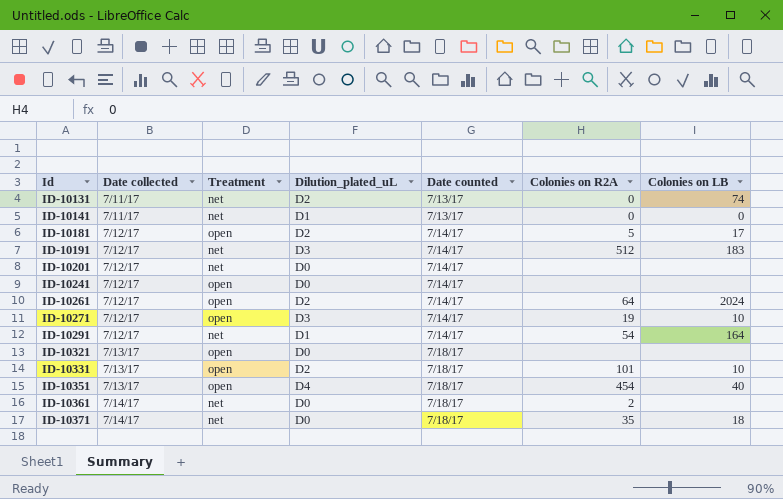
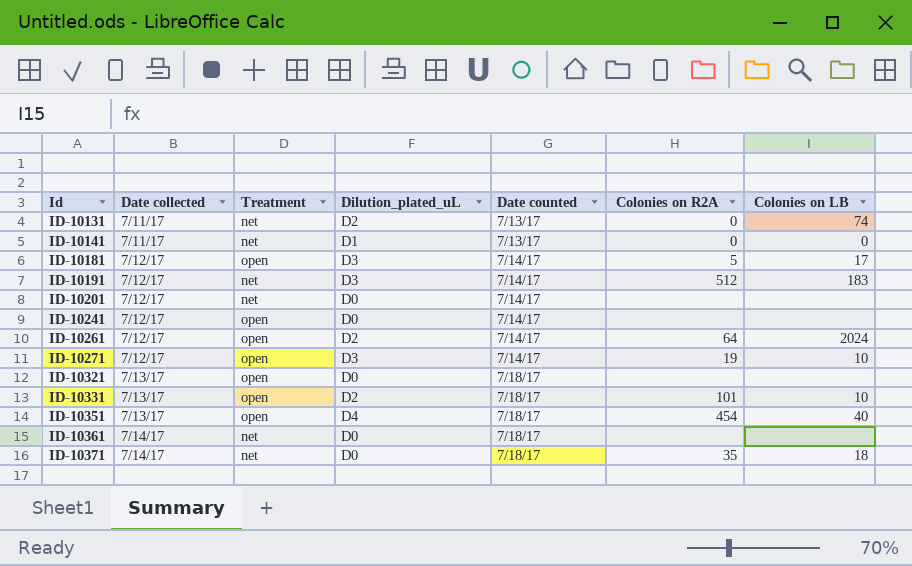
row ID-10291: 7/12/17 | net | D1 | 7/14/17 | 54 | 164 -> none
ID-10181 | Dilution_plated_uL: D2 -> D3
ID-10361 | Colonies on R2A: 2 -> none

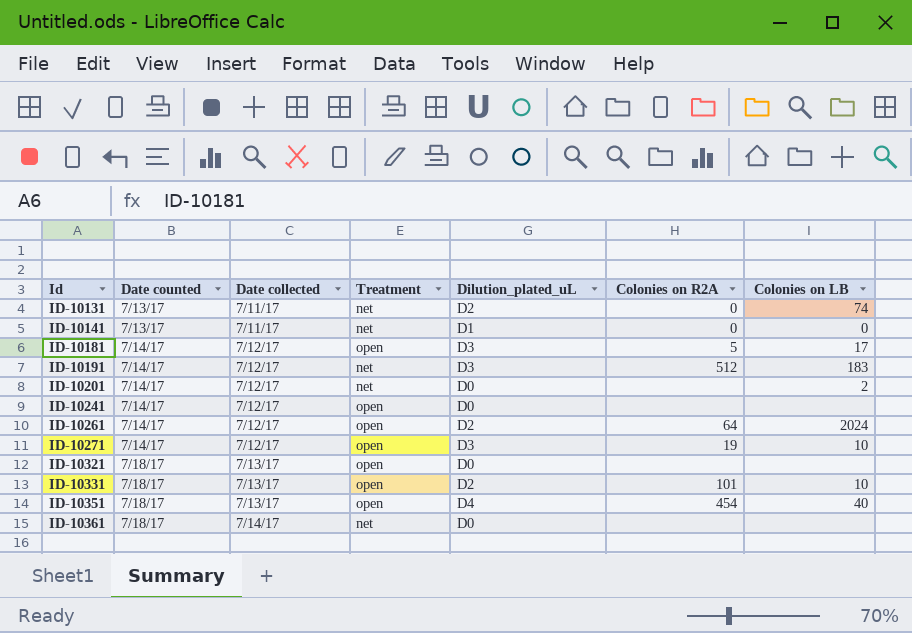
column Date counted | position: 5 -> 2
row ID-10371: 7/14/17 | net | D0 | 7/18/17 | 35 | 18 -> none
ID-10201 | Colonies on LB: none -> 2

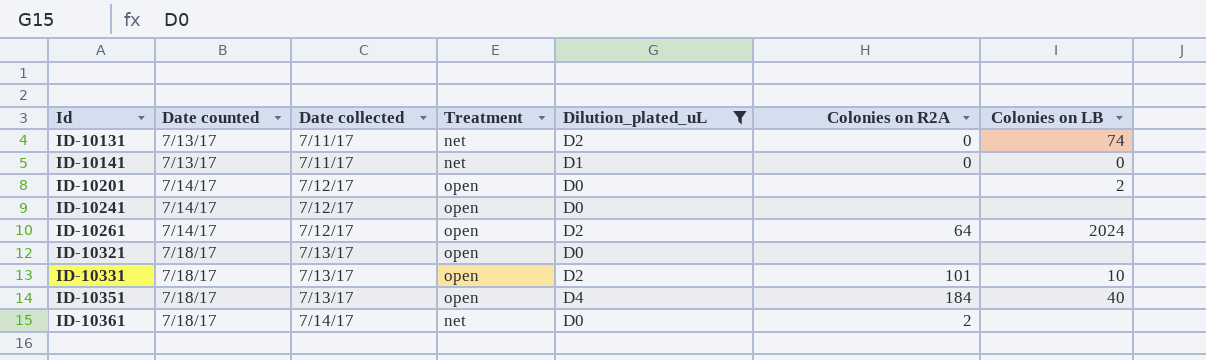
filter: none -> Dilution_plated_uL != D3
ID-10201 | Treatment: net -> open
ID-10351 | Colonies on R2A: 454 -> 184
ID-10361 | Colonies on R2A: none -> 2

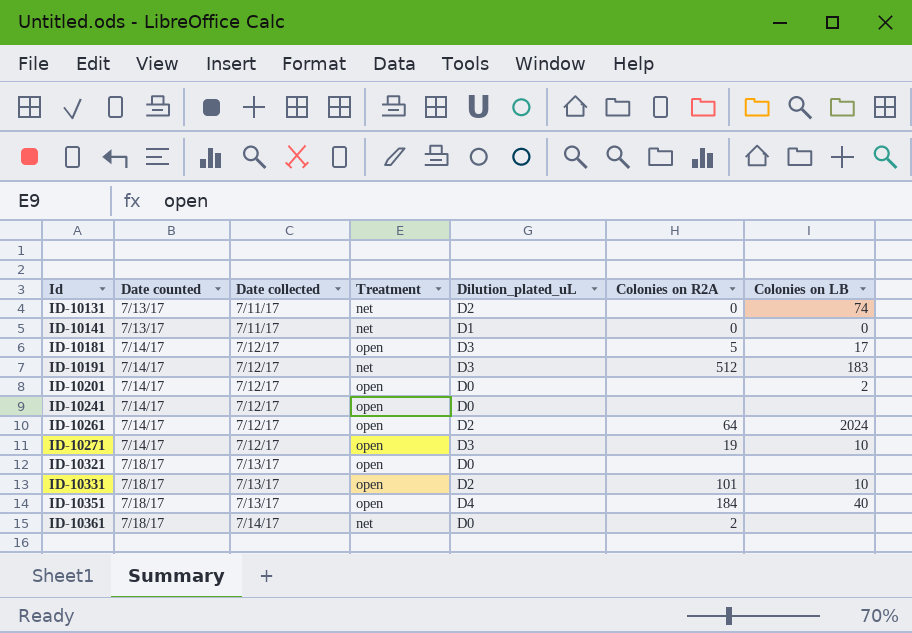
filter: Dilution_plated_uL != D3 -> none

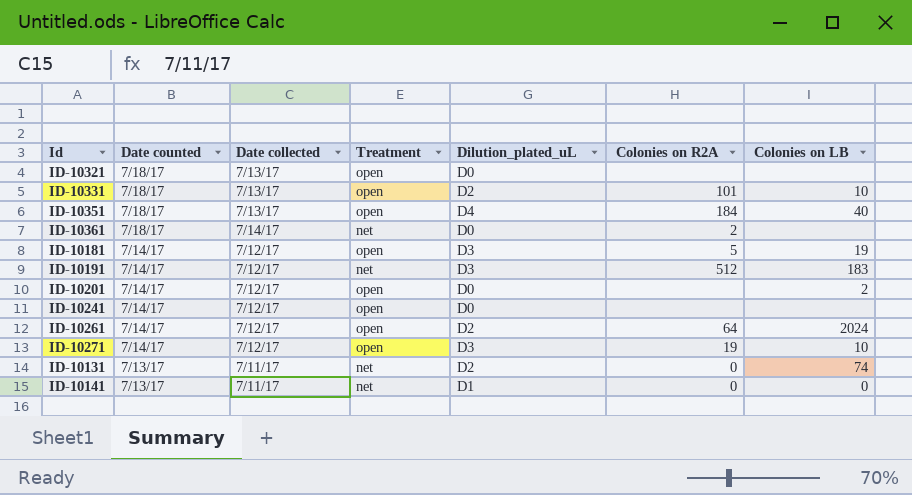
row order: Id ascending -> Date counted descending
ID-10181 | Colonies on LB: 17 -> 19

